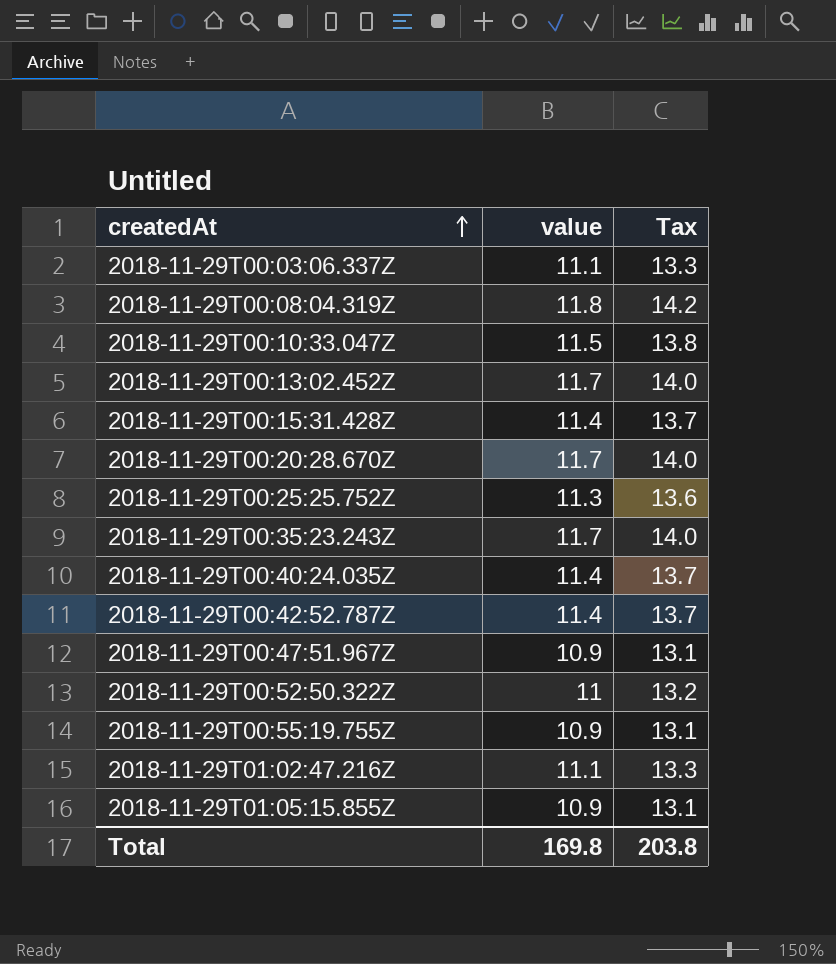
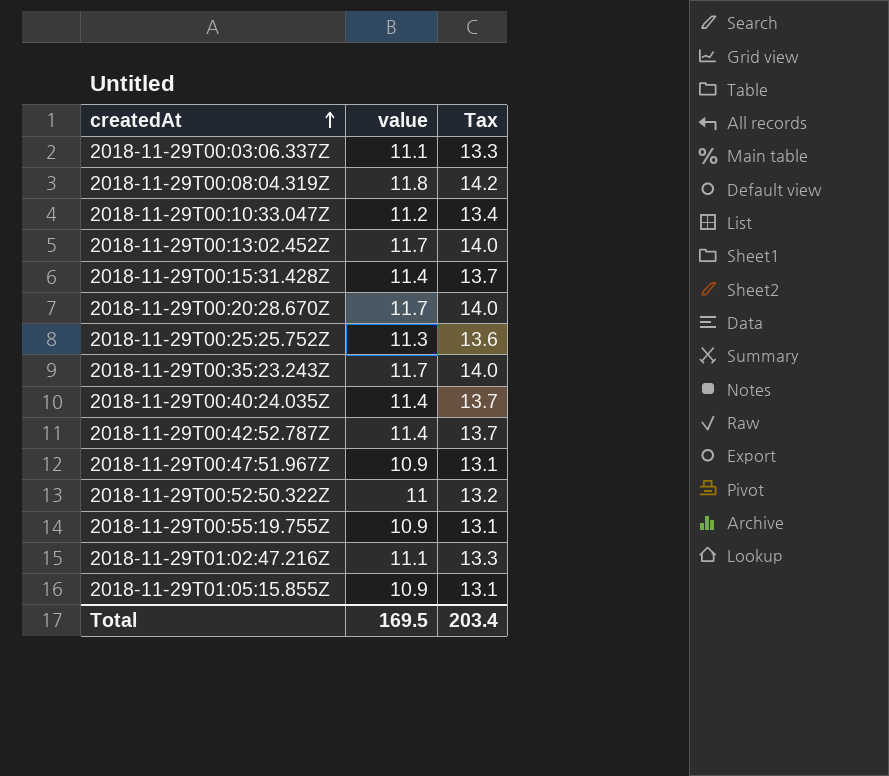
2018-11-29T00:10:33.047Z | value: 11.5 -> 11.2
2018-11-29T00:10:33.047Z | Tax: 13.8 -> 13.4
Total | value: 169.8 -> 169.5
Total | Tax: 203.8 -> 203.4

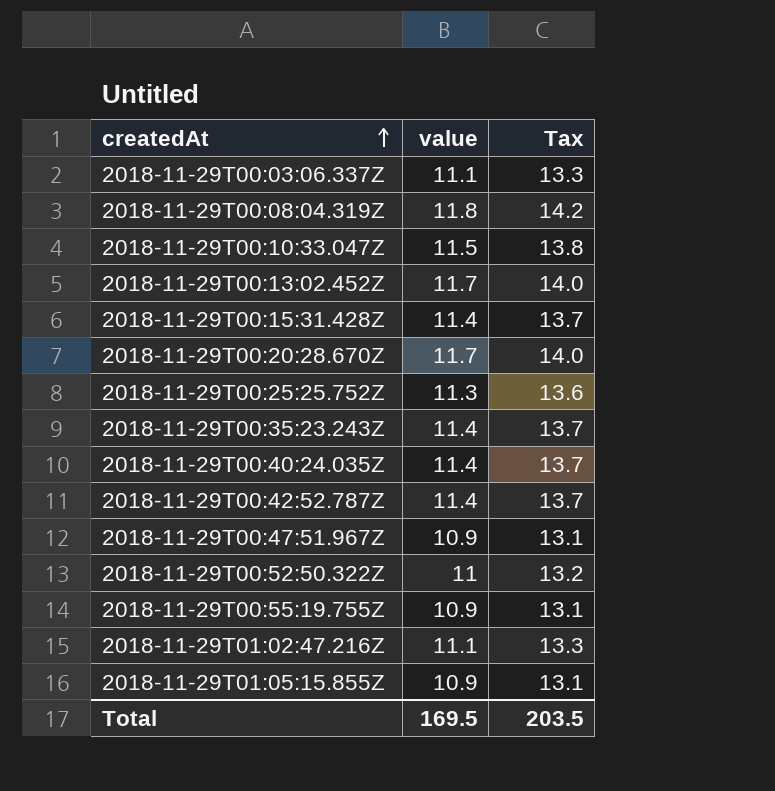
2018-11-29T00:10:33.047Z | value: 11.2 -> 11.5
2018-11-29T00:10:33.047Z | Tax: 13.4 -> 13.8
2018-11-29T00:35:23.243Z | value: 11.7 -> 11.4
2018-11-29T00:35:23.243Z | Tax: 14.0 -> 13.7
Total | Tax: 203.4 -> 203.5

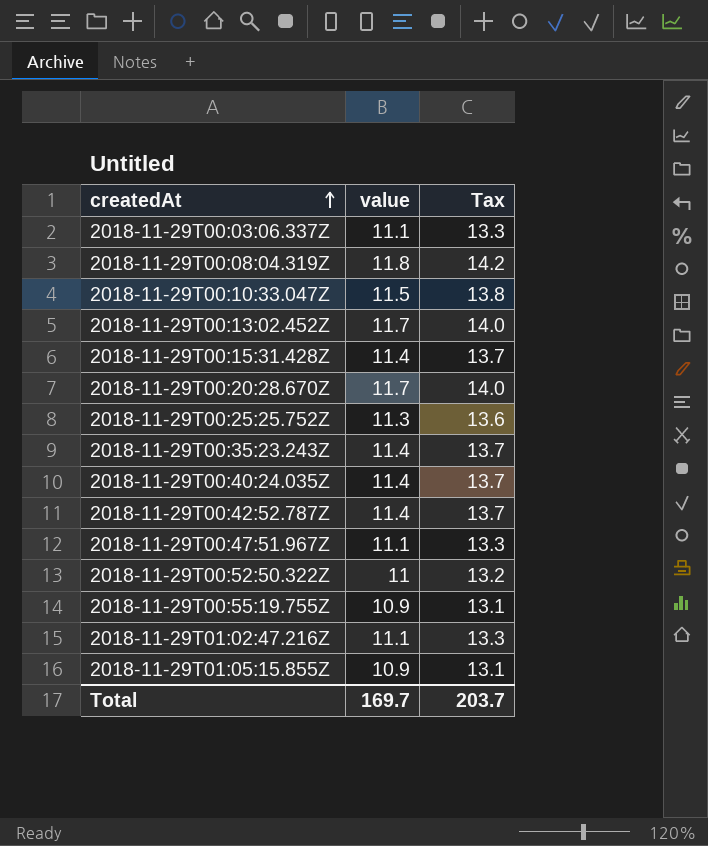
2018-11-29T00:47:51.967Z | value: 10.9 -> 11.1
2018-11-29T00:47:51.967Z | Tax: 13.1 -> 13.3
Total | value: 169.5 -> 169.7
Total | Tax: 203.5 -> 203.7

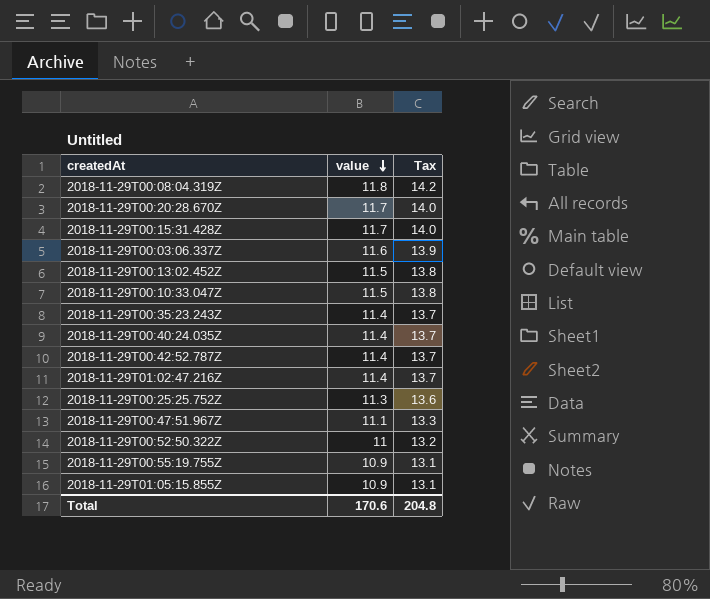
row order: createdAt ascending -> value descending
2018-11-29T00:15:31.428Z | value: 11.4 -> 11.7
2018-11-29T00:15:31.428Z | Tax: 13.7 -> 14.0
2018-11-29T00:03:06.337Z | value: 11.1 -> 11.6
2018-11-29T00:03:06.337Z | Tax: 13.3 -> 13.9
2018-11-29T00:13:02.452Z | value: 11.7 -> 11.5
2018-11-29T00:13:02.452Z | Tax: 14.0 -> 13.8
2018-11-29T01:02:47.216Z | value: 11.1 -> 11.4
2018-11-29T01:02:47.216Z | Tax: 13.3 -> 13.7
Total | value: 169.7 -> 170.6
Total | Tax: 203.7 -> 204.8

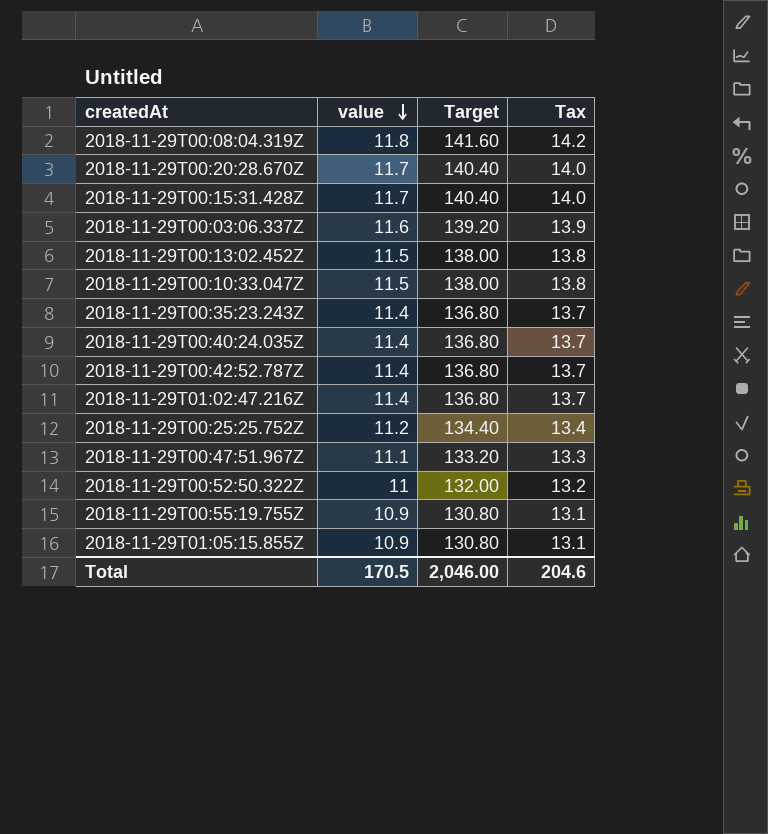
column Target | formula: none -> [value] * 12
2018-11-29T00:25:25.752Z | value: 11.3 -> 11.2
2018-11-29T00:25:25.752Z | Tax: 13.6 -> 13.4
Total | value: 170.6 -> 170.5
Total | Tax: 204.8 -> 204.6

